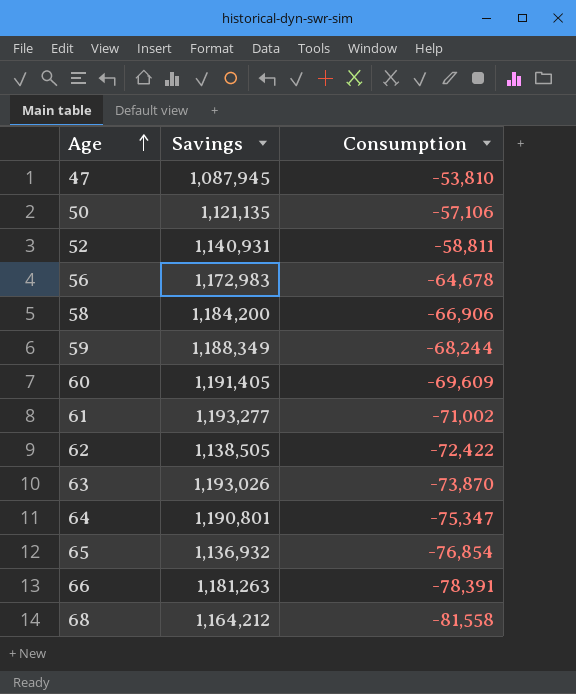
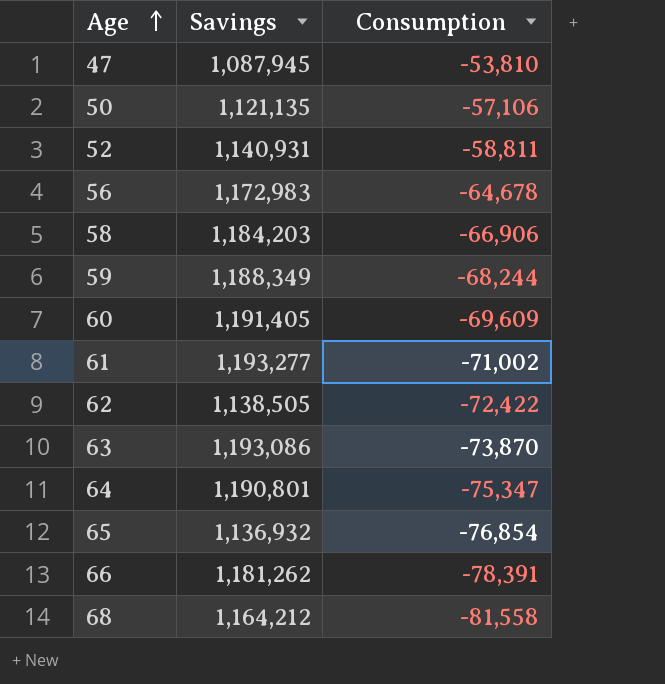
58 | Savings: 1,184,200 -> 1,184,203
63 | Savings: 1,193,026 -> 1,193,086
66 | Savings: 1,181,263 -> 1,181,262

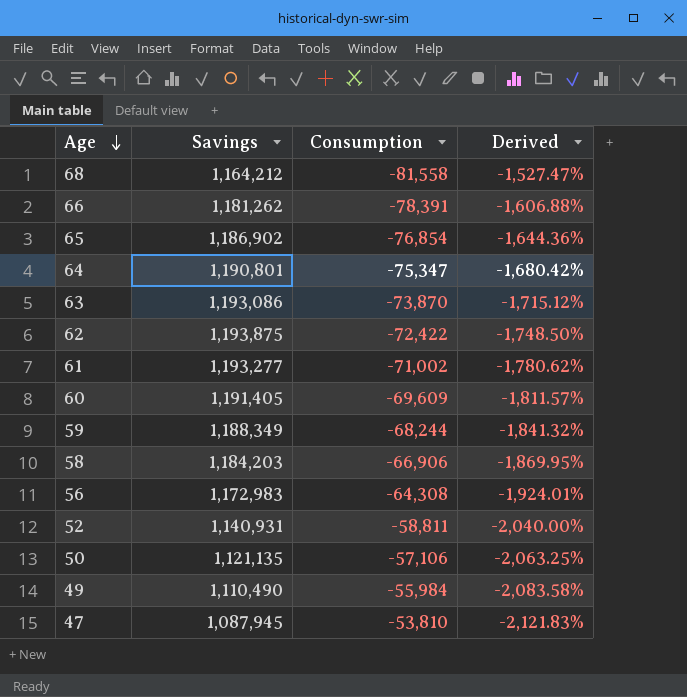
row order: Age ascending -> Age descending
column Derived | formula: none -> ([Savings] - [Consumption]) / [Consumption]
65 | Savings: 1,136,932 -> 1,186,902
62 | Savings: 1,138,505 -> 1,193,875
56 | Consumption: -64,678 -> -64,308
row 49: none -> 1,110,490 | -55,984 | -2,083.58%

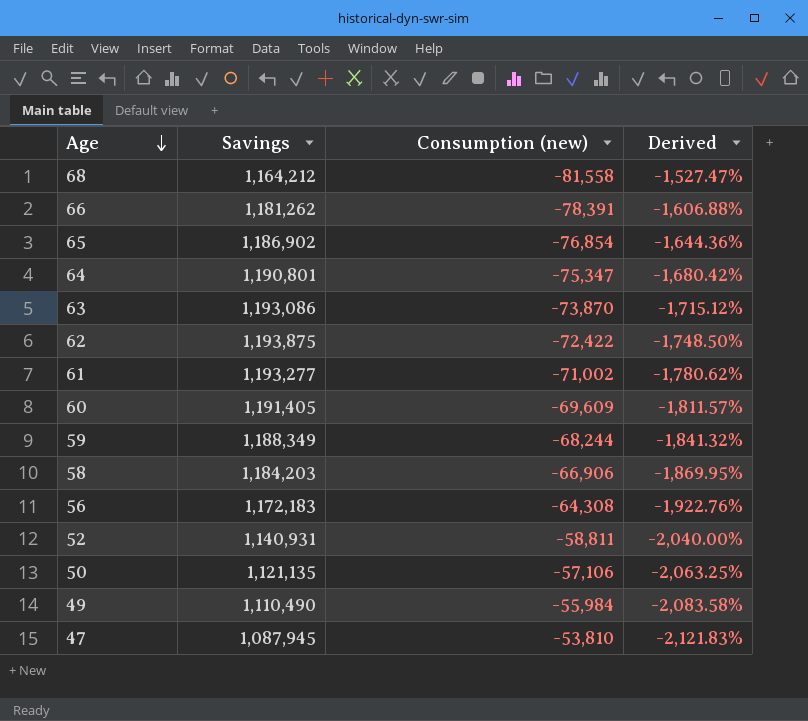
column name: Consumption -> Consumption (new)
56 | Savings: 1,172,983 -> 1,172,183
56 | Derived: -1,924.01% -> -1,922.76%

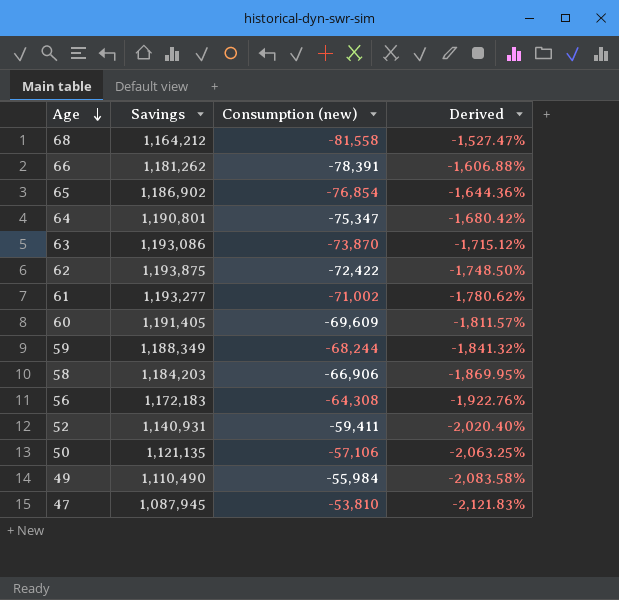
52 | Consumption (new): -58,811 -> -59,411
52 | Derived: -2,040.00% -> -2,020.40%

